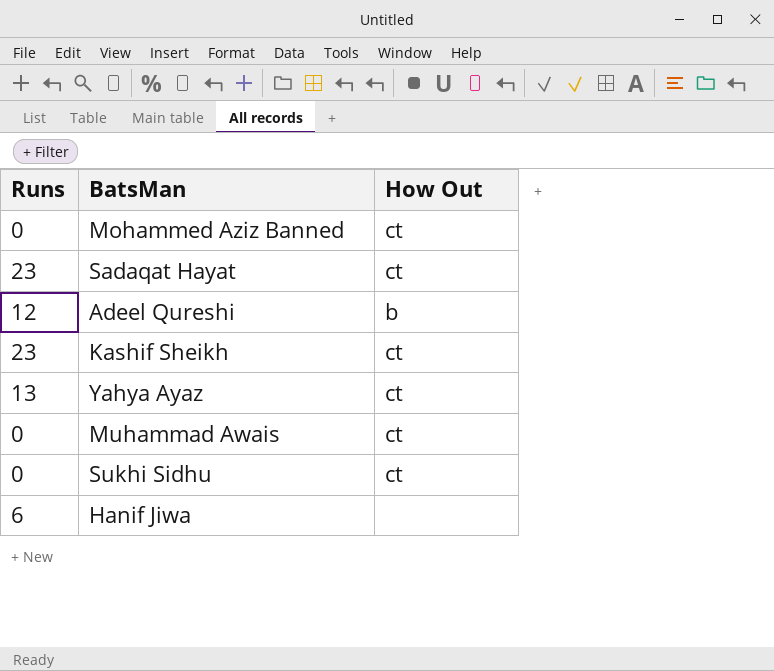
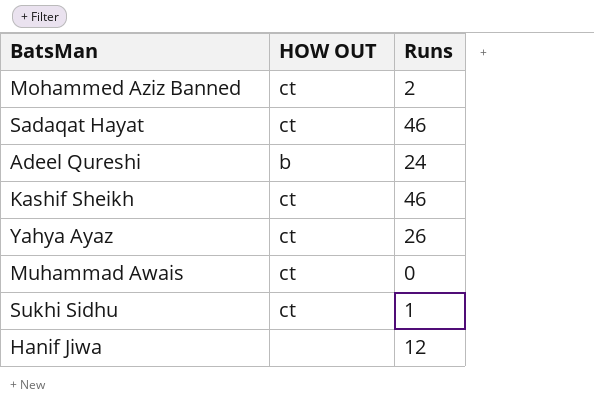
column name: How Out -> HOW OUT
column Runs | position: 1 -> 3
Mohammed Aziz Banned | Runs: 0 -> 2
Sadaqat Hayat | Runs: 23 -> 46
Adeel Qureshi | Runs: 12 -> 24
Kashif Sheikh | Runs: 23 -> 46
Yahya Ayaz | Runs: 13 -> 26
Sukhi Sidhu | Runs: 0 -> 1
Hanif Jiwa | Runs: 6 -> 12

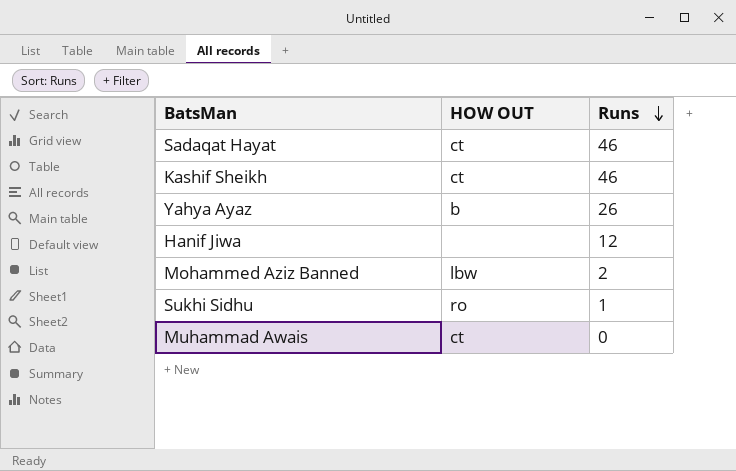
row order: none -> Runs descending
row Adeel Qureshi: b | 24 -> none
Yahya Ayaz | HOW OUT: ct -> b
Mohammed Aziz Banned | HOW OUT: ct -> lbw
Sukhi Sidhu | HOW OUT: ct -> ro

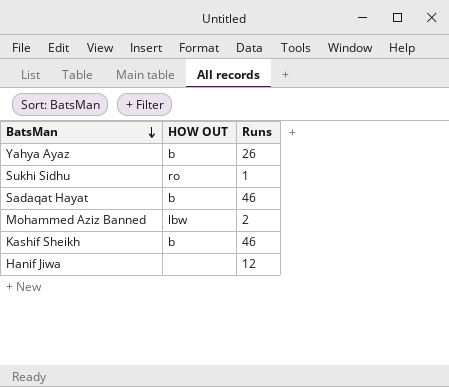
row order: Runs descending -> BatsMan descending
row Muhammad Awais: ct | 0 -> none
Sadaqat Hayat | HOW OUT: ct -> b
Kashif Sheikh | HOW OUT: ct -> b

